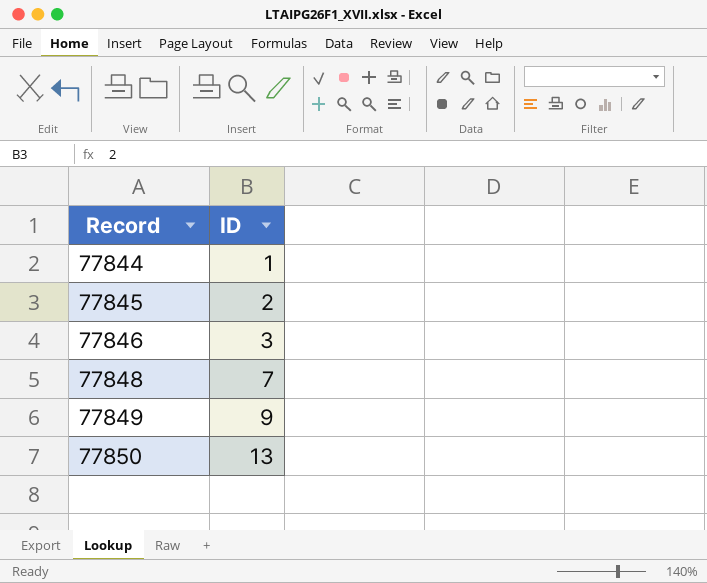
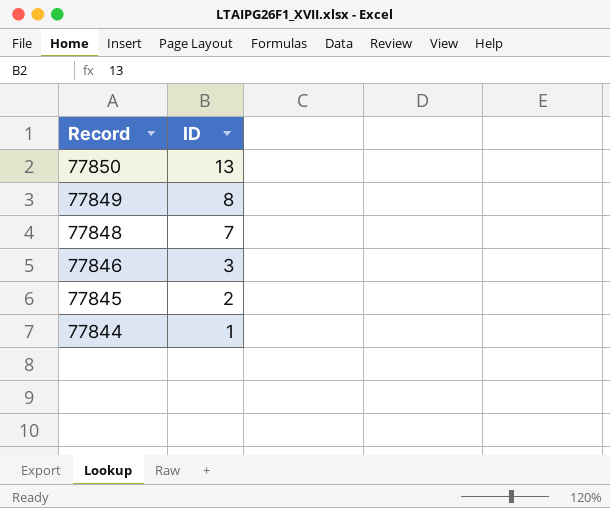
row order: Record ascending -> Record descending
77849 | ID: 9 -> 8

